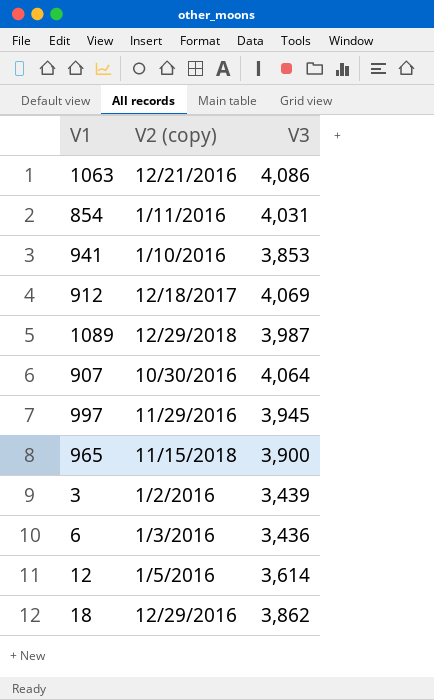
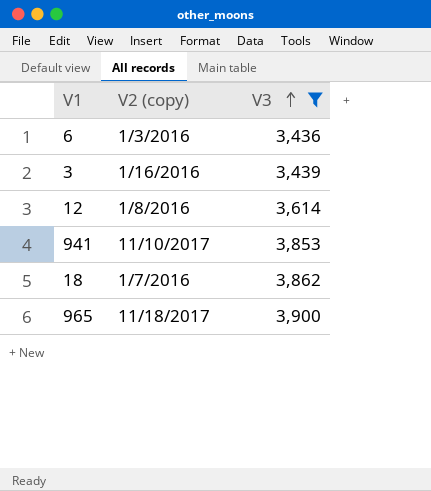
filter: none -> V3 <= 3,900
row order: none -> V3 ascending
3 | V2 (copy): 1/2/2016 -> 1/16/2016
12 | V2 (copy): 1/5/2016 -> 1/8/2016
941 | V2 (copy): 1/10/2016 -> 11/10/2017
18 | V2 (copy): 12/29/2016 -> 1/7/2016
965 | V2 (copy): 11/15/2018 -> 11/18/2017

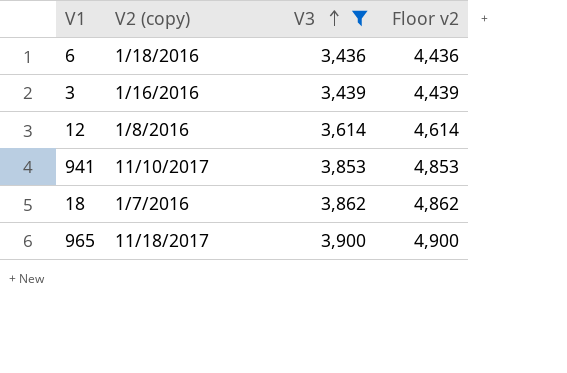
column Floor v2 | formula: none -> [V3] + 1000
6 | V2 (copy): 1/3/2016 -> 1/18/2016

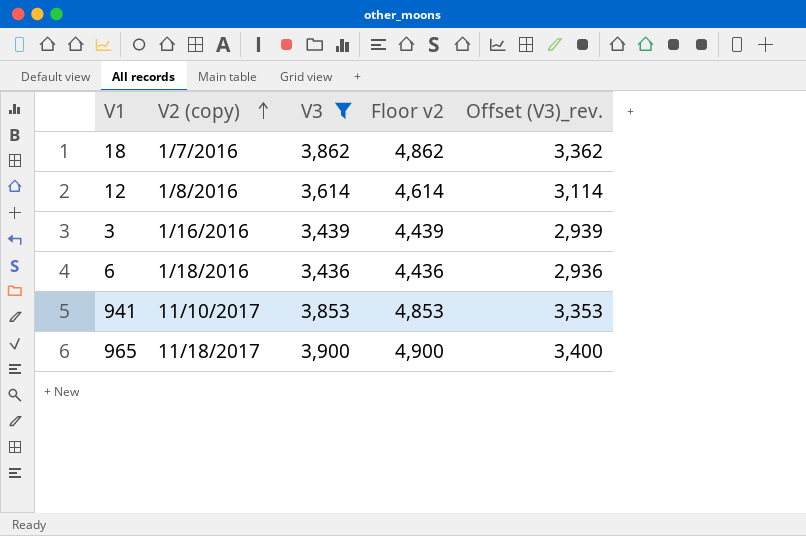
row order: V3 ascending -> V2 (copy) ascending
column Offset (V3)_rev. | formula: none -> [V3] - 500

